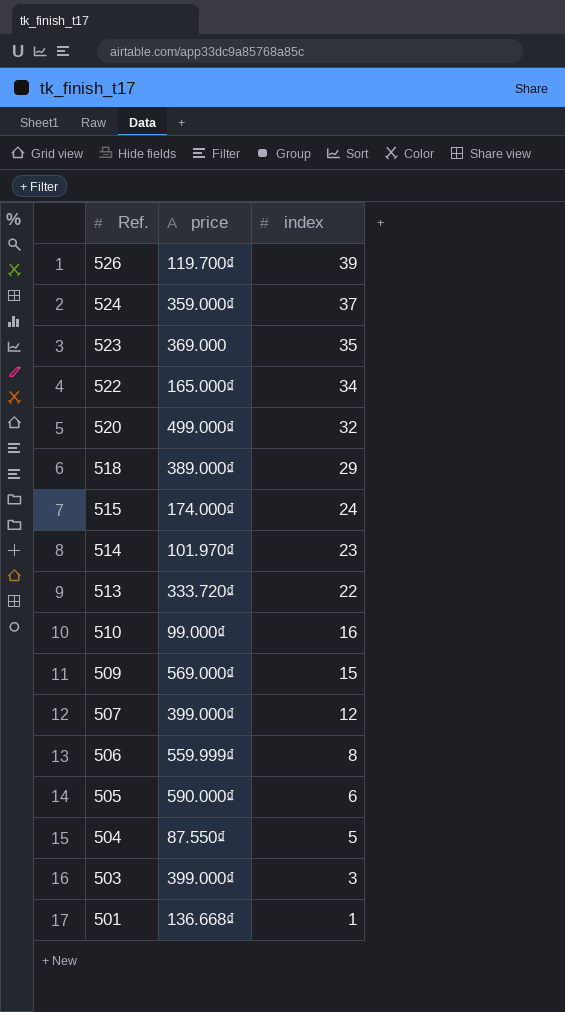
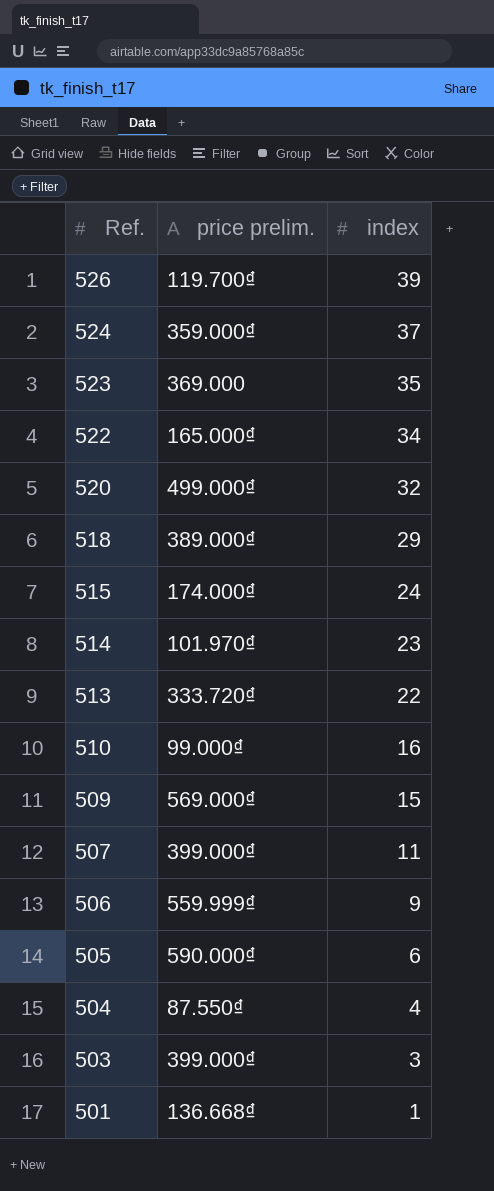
column name: price -> price prelim.
507 | index: 12 -> 11
506 | index: 8 -> 9
504 | index: 5 -> 4

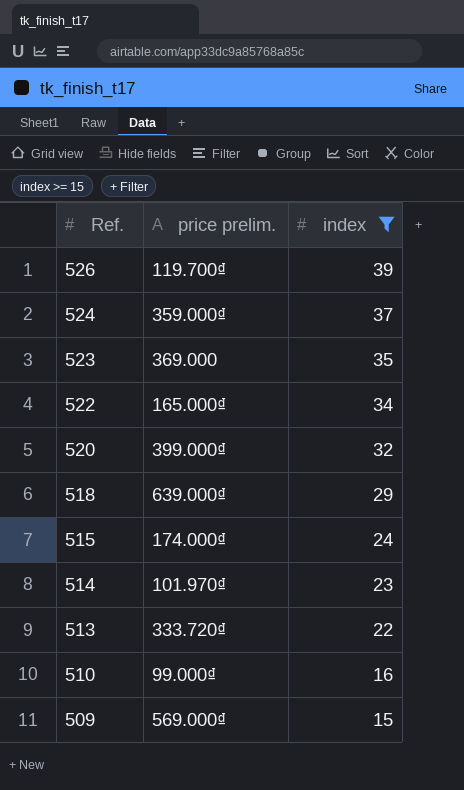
filter: none -> index >= 15
520 | price prelim.: 499.000₫ -> 399.000₫
518 | price prelim.: 389.000₫ -> 639.000₫

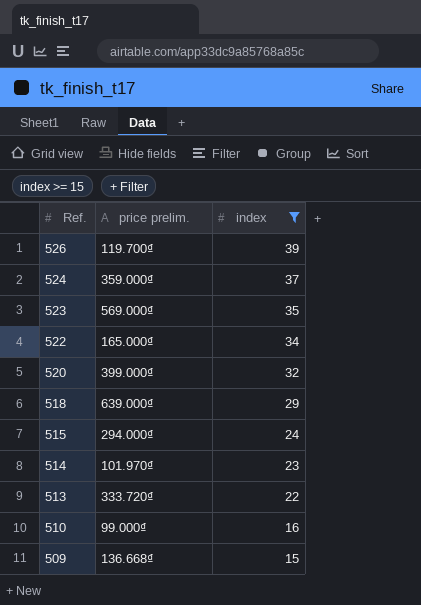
523 | price prelim.: 369.000 -> 569.000₫
515 | price prelim.: 174.000₫ -> 294.000₫
509 | price prelim.: 569.000₫ -> 136.668₫

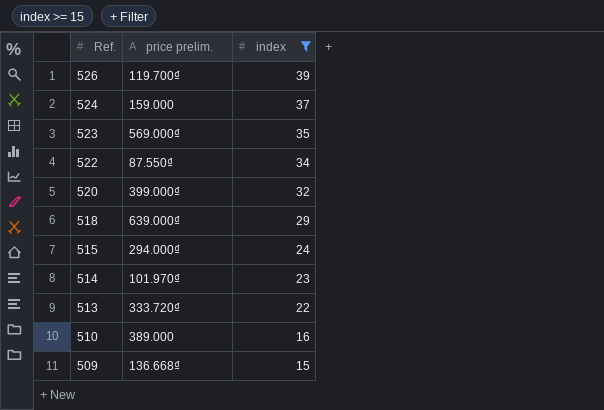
524 | price prelim.: 359.000₫ -> 159.000
522 | price prelim.: 165.000₫ -> 87.550₫
510 | price prelim.: 99.000₫ -> 389.000

